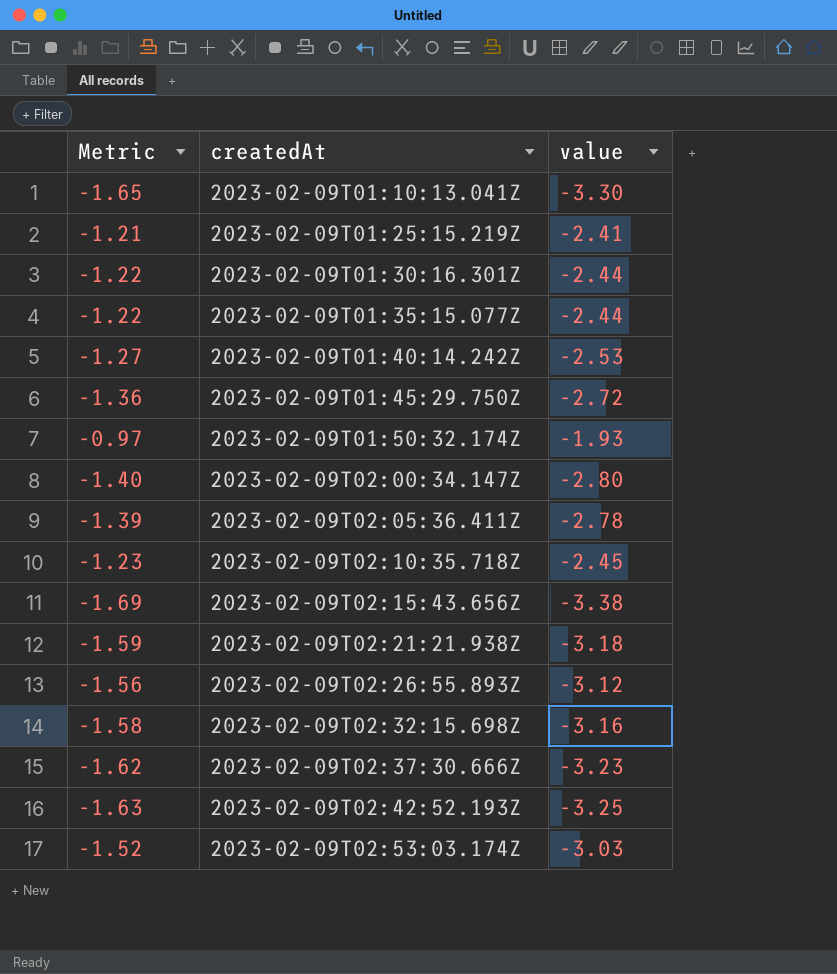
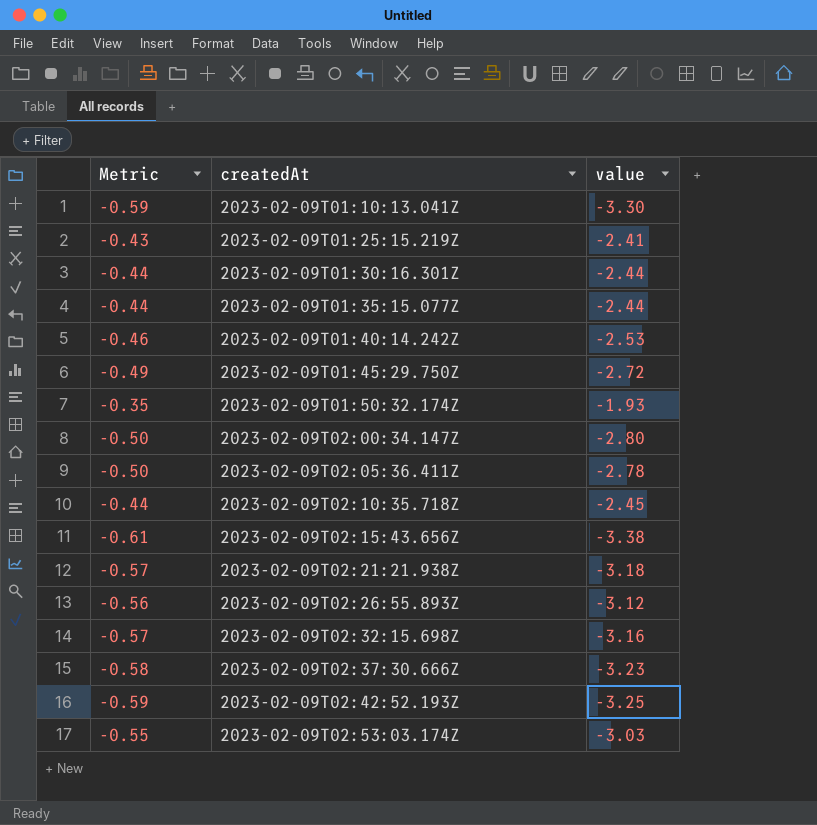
column Metric | formula: [value] * 0.5 -> [value] * 0.18

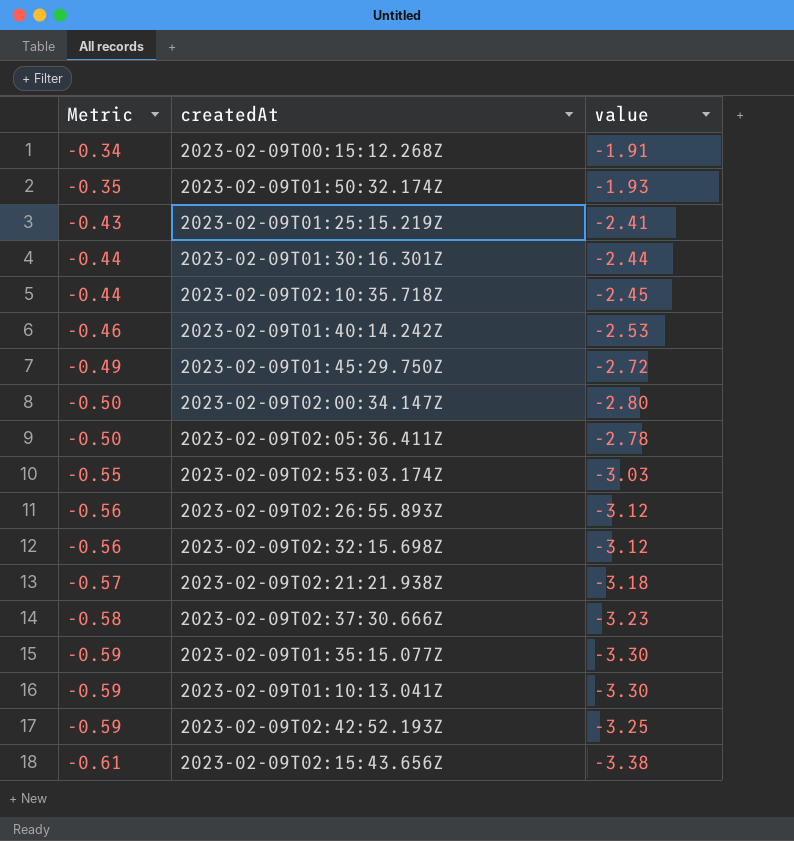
row order: createdAt ascending -> Metric descending
row 2023-02-09T00:15:12.268Z: none -> -0.34 | -1.91
2023-02-09T02:32:15.698Z | Metric: -0.57 -> -0.56
2023-02-09T02:32:15.698Z | value: -3.16 -> -3.12
2023-02-09T01:35:15.077Z | Metric: -0.44 -> -0.59
2023-02-09T01:35:15.077Z | value: -2.44 -> -3.30

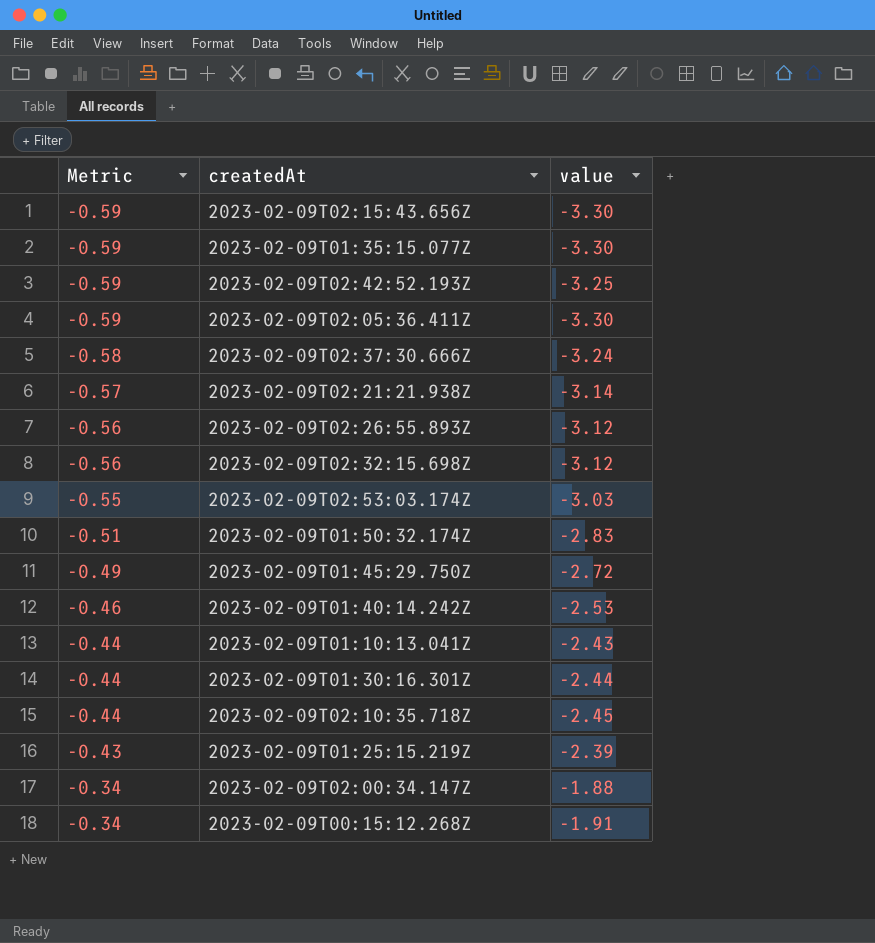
row order: Metric descending -> Metric ascending
2023-02-09T02:15:43.656Z | Metric: -0.61 -> -0.59
2023-02-09T02:15:43.656Z | value: -3.38 -> -3.30
2023-02-09T02:05:36.411Z | Metric: -0.50 -> -0.59
2023-02-09T02:05:36.411Z | value: -2.78 -> -3.30
2023-02-09T02:37:30.666Z | value: -3.23 -> -3.24
2023-02-09T02:21:21.938Z | value: -3.18 -> -3.14
2023-02-09T01:50:32.174Z | Metric: -0.35 -> -0.51
2023-02-09T01:50:32.174Z | value: -1.93 -> -2.83
2023-02-09T01:10:13.041Z | Metric: -0.59 -> -0.44
2023-02-09T01:10:13.041Z | value: -3.30 -> -2.43
2023-02-09T01:25:15.219Z | value: -2.41 -> -2.39
2023-02-09T02:00:34.147Z | Metric: -0.50 -> -0.34
2023-02-09T02:00:34.147Z | value: -2.80 -> -1.88

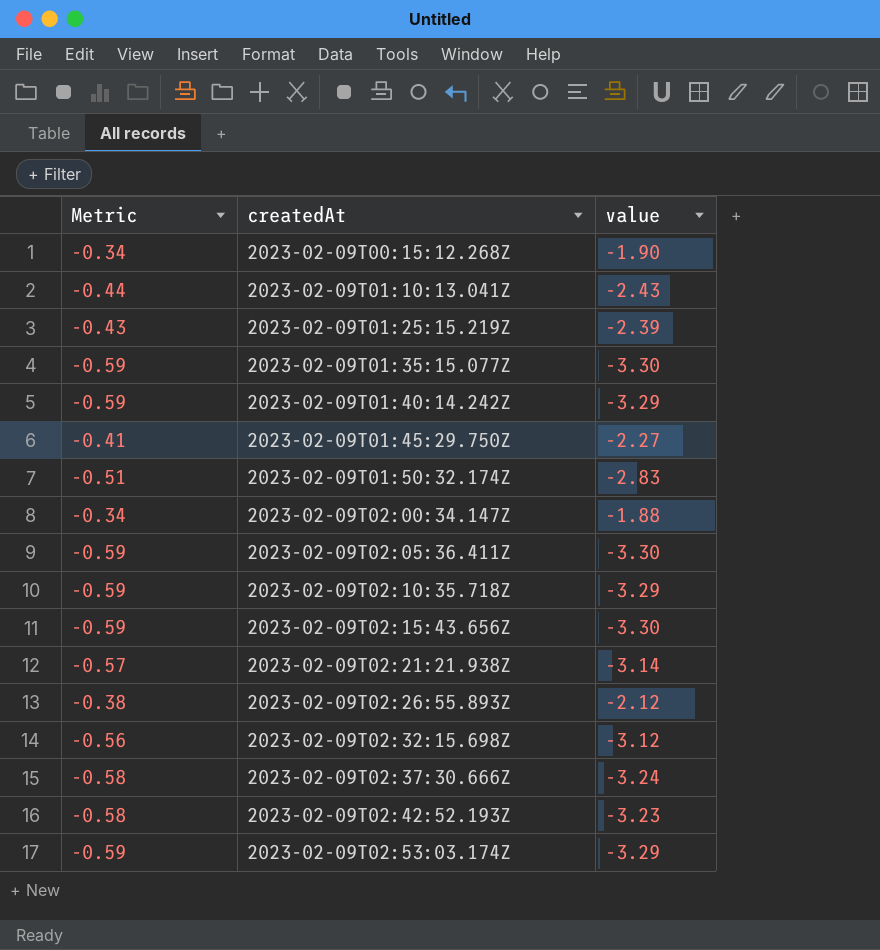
row order: Metric ascending -> createdAt ascending
row 2023-02-09T01:30:16.301Z: -0.44 | -2.44 -> none
2023-02-09T00:15:12.268Z | value: -1.91 -> -1.90
2023-02-09T01:40:14.242Z | Metric: -0.46 -> -0.59
2023-02-09T01:40:14.242Z | value: -2.53 -> -3.29
2023-02-09T01:45:29.750Z | Metric: -0.49 -> -0.41
2023-02-09T01:45:29.750Z | value: -2.72 -> -2.27
2023-02-09T02:10:35.718Z | Metric: -0.44 -> -0.59
2023-02-09T02:10:35.718Z | value: -2.45 -> -3.29
2023-02-09T02:26:55.893Z | Metric: -0.56 -> -0.38
2023-02-09T02:26:55.893Z | value: -3.12 -> -2.12
2023-02-09T02:42:52.193Z | Metric: -0.59 -> -0.58
2023-02-09T02:42:52.193Z | value: -3.25 -> -3.23
2023-02-09T02:53:03.174Z | Metric: -0.55 -> -0.59
2023-02-09T02:53:03.174Z | value: -3.03 -> -3.29

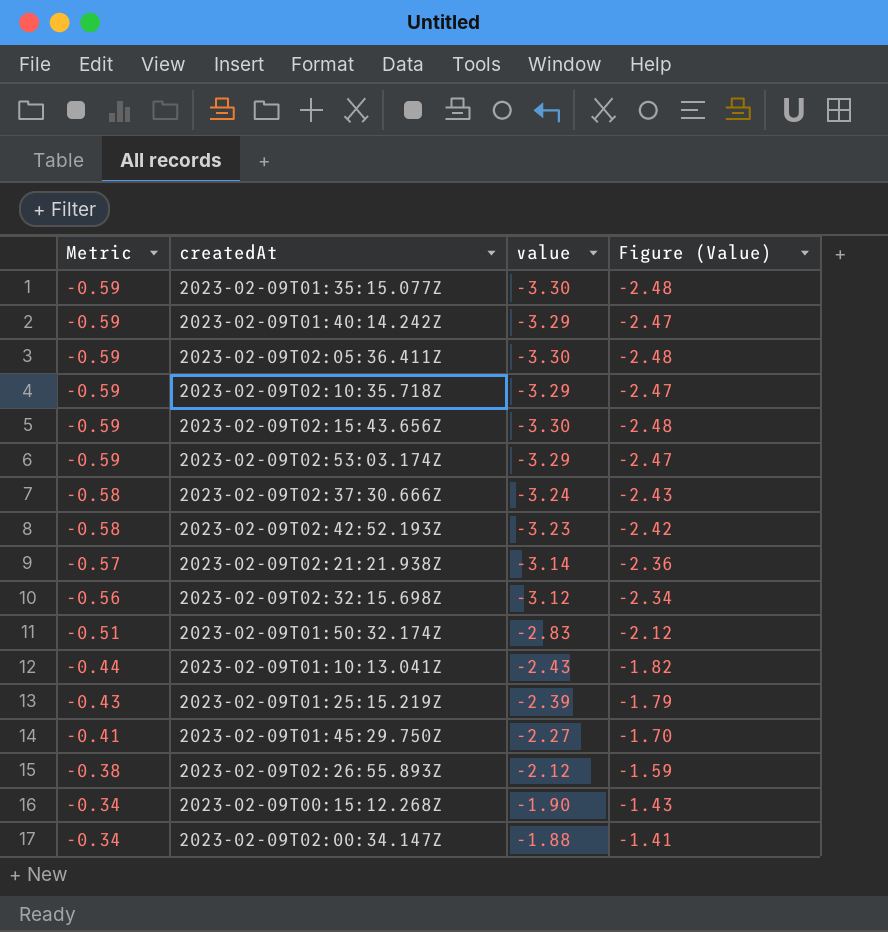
row order: createdAt ascending -> Metric ascending
column Figure (Value) | formula: none -> [value] * 0.75

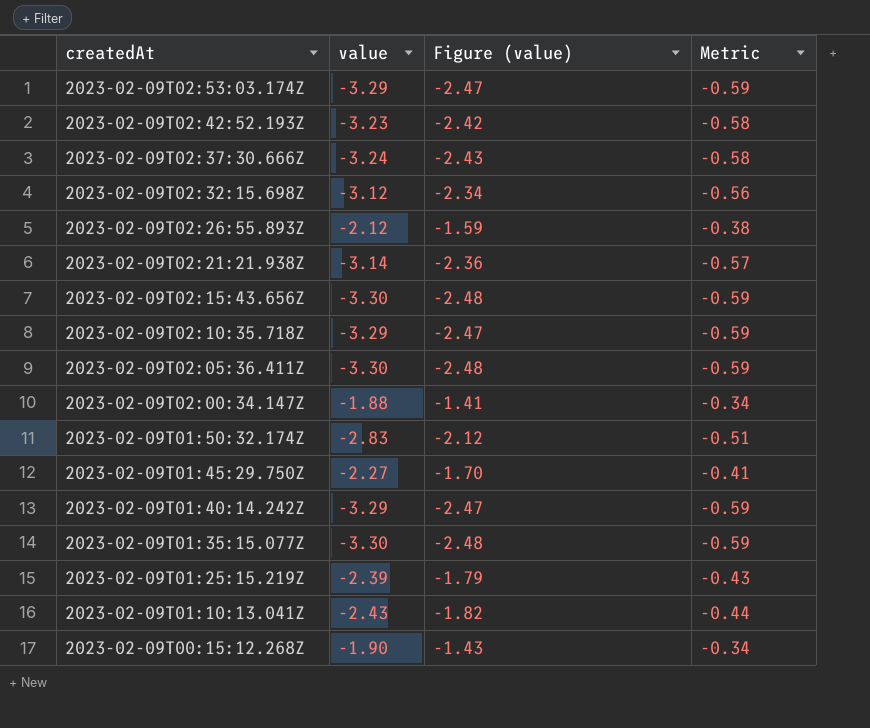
row order: Metric ascending -> createdAt descending
column name: Figure (Value) -> Figure (value)
column Metric | position: 1 -> 4

